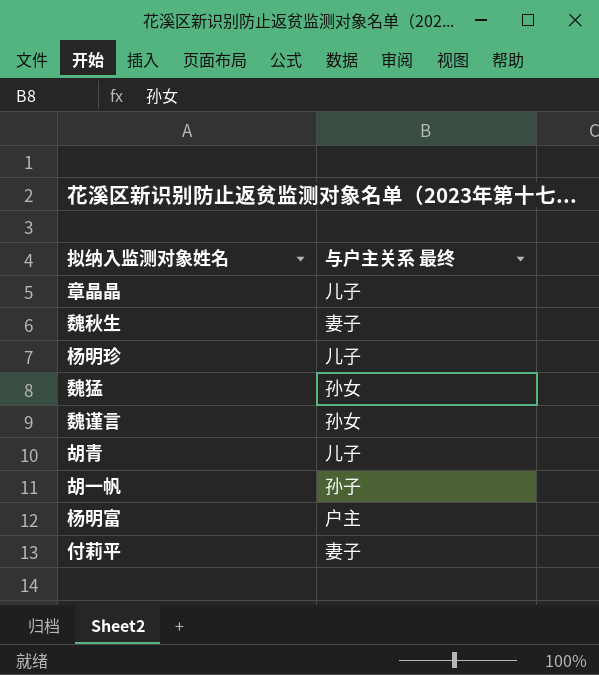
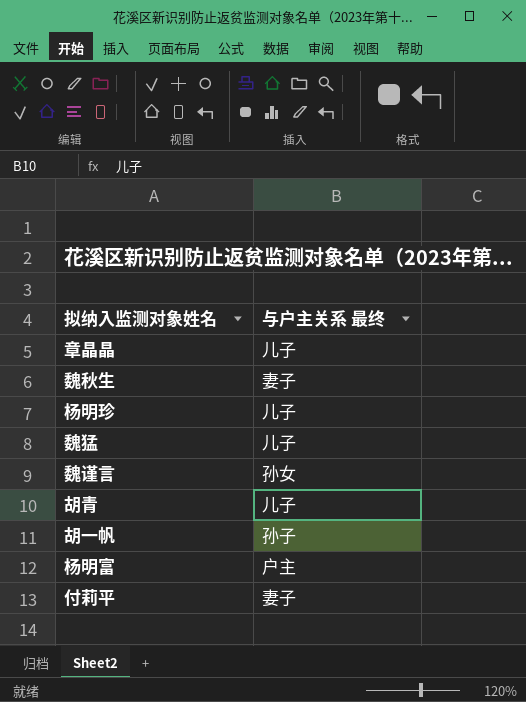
魏猛 | 与户主关系 最终: 孙女 -> 儿子

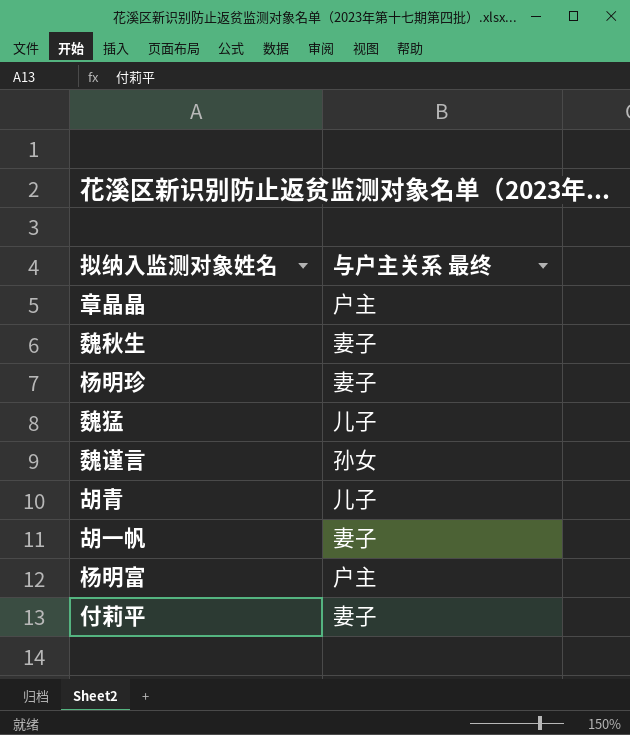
章晶晶 | 与户主关系 最终: 儿子 -> 户主
杨明珍 | 与户主关系 最终: 儿子 -> 妻子
胡一帆 | 与户主关系 最终: 孙子 -> 妻子

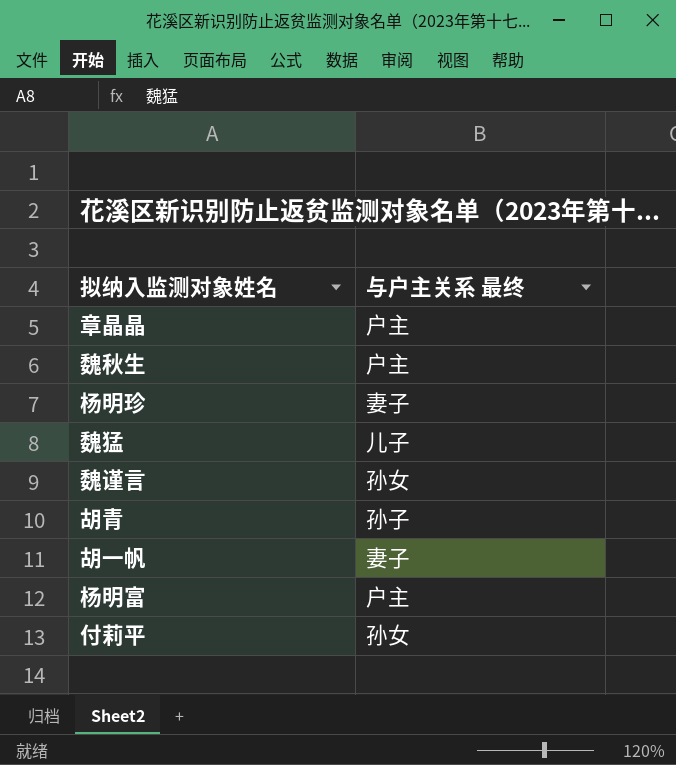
魏秋生 | 与户主关系 最终: 妻子 -> 户主
胡青 | 与户主关系 最终: 儿子 -> 孙子
付莉平 | 与户主关系 最终: 妻子 -> 孙女

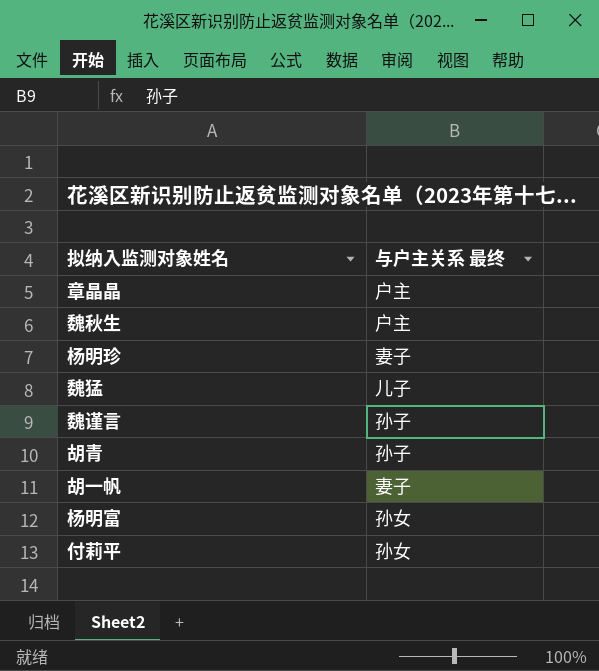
魏谨言 | 与户主关系 最终: 孙女 -> 孙子
杨明富 | 与户主关系 最终: 户主 -> 孙女

